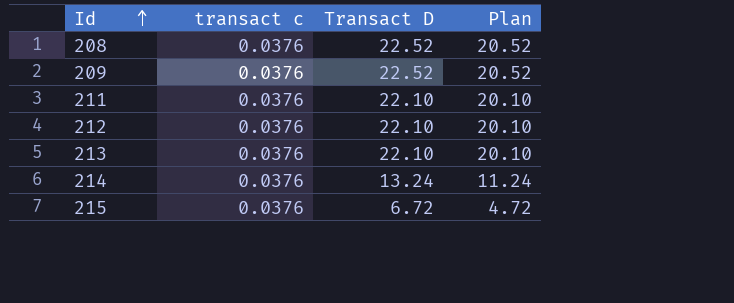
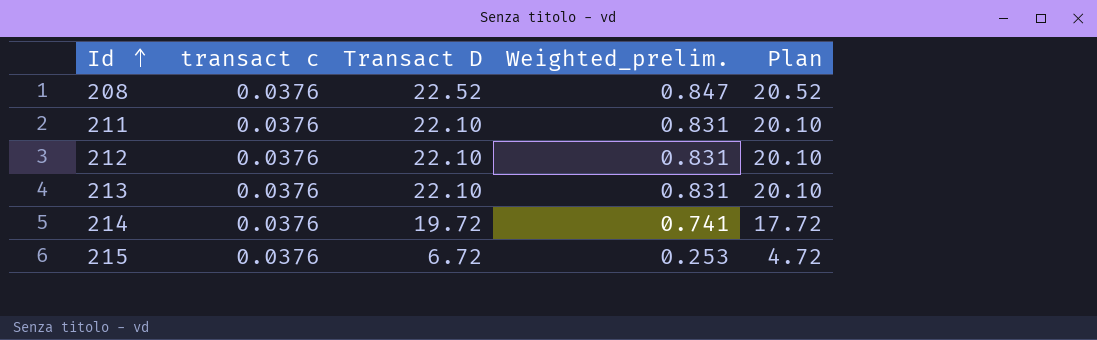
column Weighted_prelim. | formula: none -> [transact c] * [Transact D]
row 209: 0.0376 | 22.52 | 20.52 -> none
214 | Transact D: 13.24 -> 19.72
214 | Plan: 11.24 -> 17.72

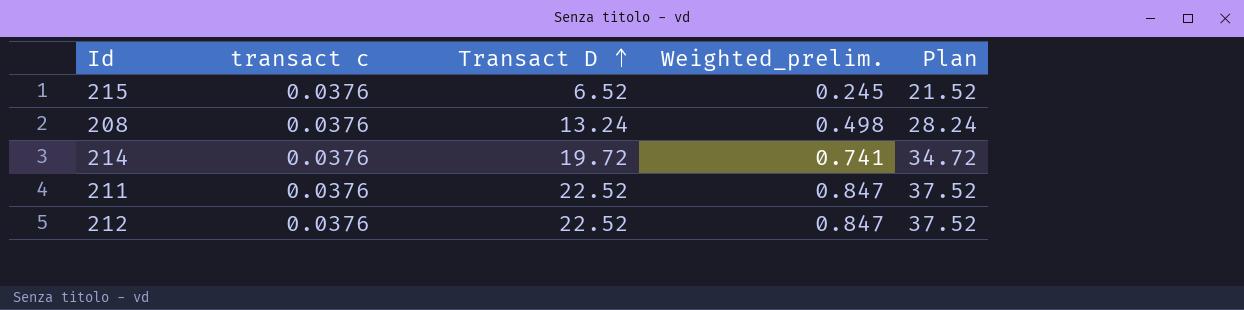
row order: Id ascending -> Transact D ascending
column Plan | formula: [Transact D] - 2 -> [Transact D] + 15
row 213: 0.0376 | 22.10 | 0.831 | 20.10 -> none
215 | Transact D: 6.72 -> 6.52
215 | Weighted_prelim.: 0.253 -> 0.245
208 | Transact D: 22.52 -> 13.24
208 | Weighted_prelim.: 0.847 -> 0.498
211 | Transact D: 22.10 -> 22.52
211 | Weighted_prelim.: 0.831 -> 0.847
212 | Transact D: 22.10 -> 22.52
212 | Weighted_prelim.: 0.831 -> 0.847

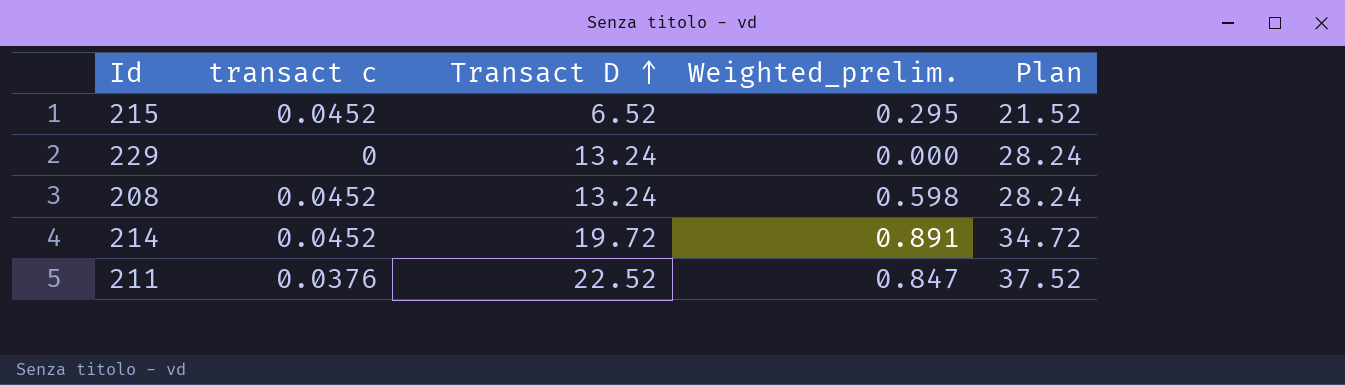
row 212: 0.0376 | 22.52 | 0.847 | 37.52 -> none
215 | transact c: 0.0376 -> 0.0452
215 | Weighted_prelim.: 0.245 -> 0.295
row 229: none -> 0 | 13.24 | 0.000 | 28.24
208 | transact c: 0.0376 -> 0.0452
208 | Weighted_prelim.: 0.498 -> 0.598
214 | transact c: 0.0376 -> 0.0452
214 | Weighted_prelim.: 0.741 -> 0.891

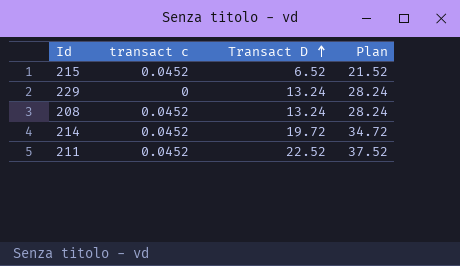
column Weighted_prelim. | formula: [transact c] * [Transact D] -> none
211 | transact c: 0.0376 -> 0.0452

